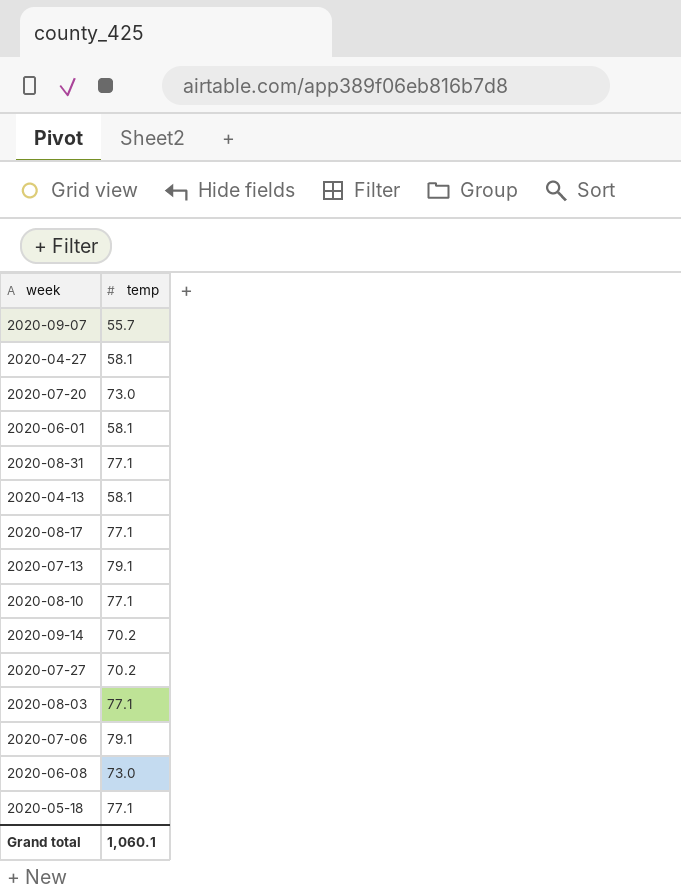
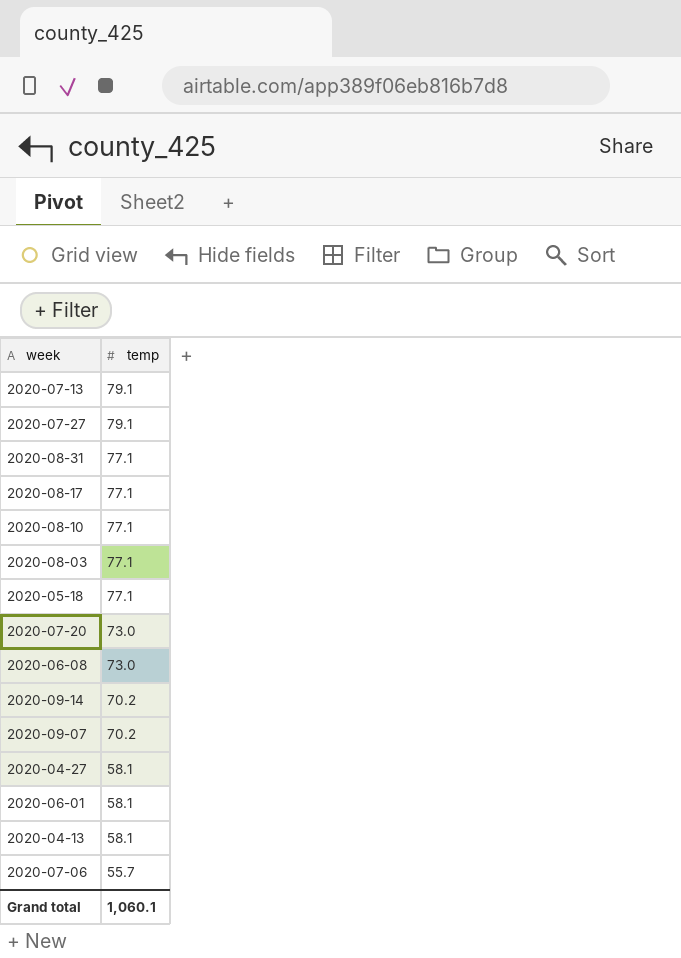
row order: none -> temp descending
2020-07-27 | temp: 70.2 -> 79.1
2020-09-07 | temp: 55.7 -> 70.2
2020-07-06 | temp: 79.1 -> 55.7

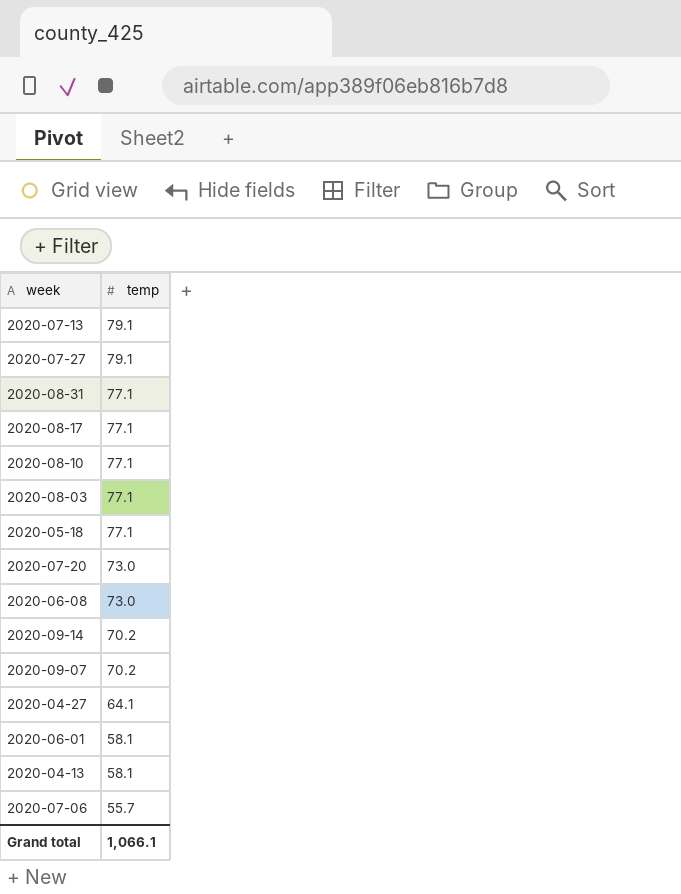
2020-04-27 | temp: 58.1 -> 64.1
Grand total | temp: 1,060.1 -> 1,066.1

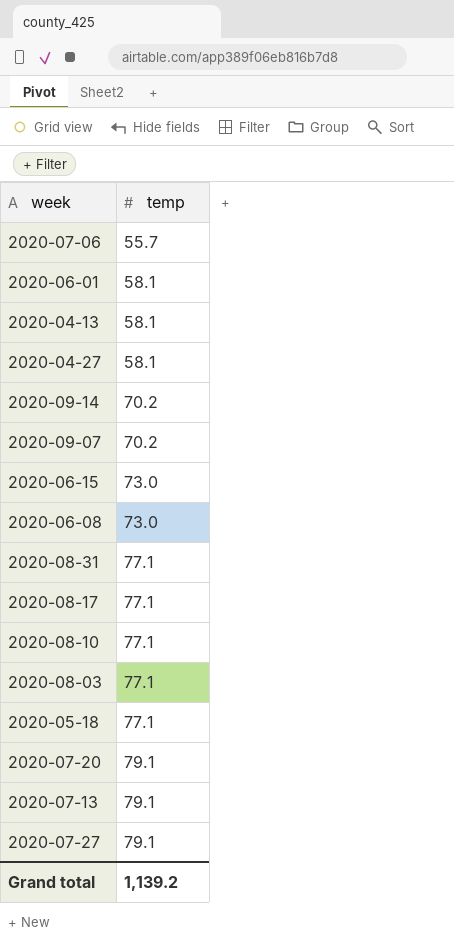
row order: temp descending -> temp ascending
2020-04-27 | temp: 64.1 -> 58.1
row 2020-06-15: none -> 73.0
2020-07-20 | temp: 73.0 -> 79.1
Grand total | temp: 1,066.1 -> 1,139.2

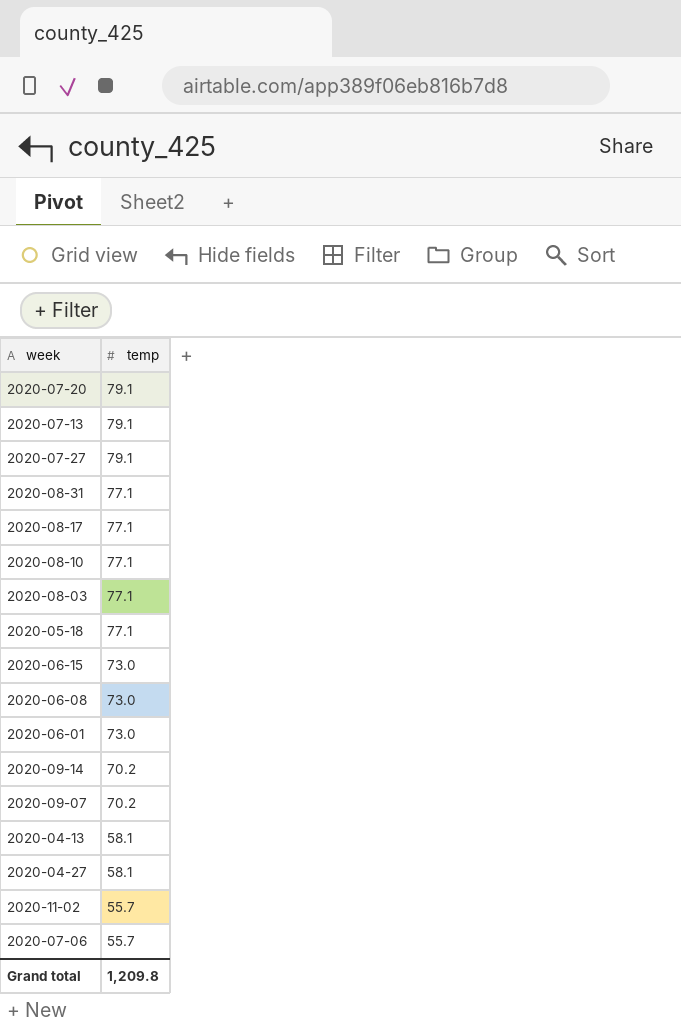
row order: temp ascending -> temp descending
2020-06-01 | temp: 58.1 -> 73.0
row 2020-11-02: none -> 55.7
Grand total | temp: 1,139.2 -> 1,209.8

